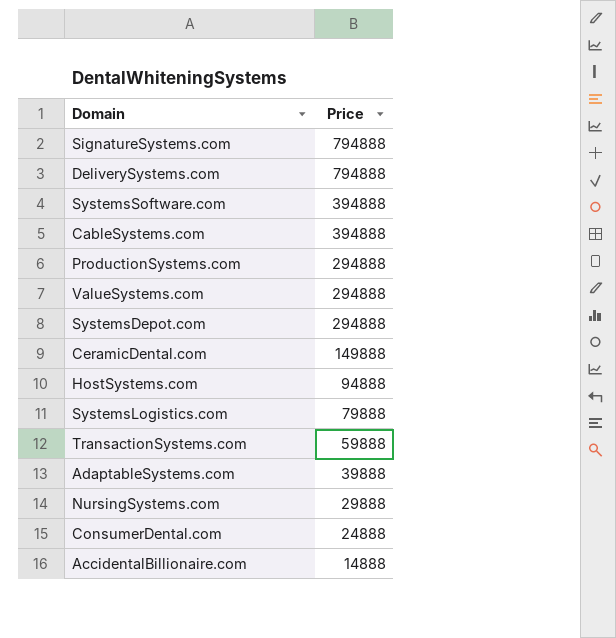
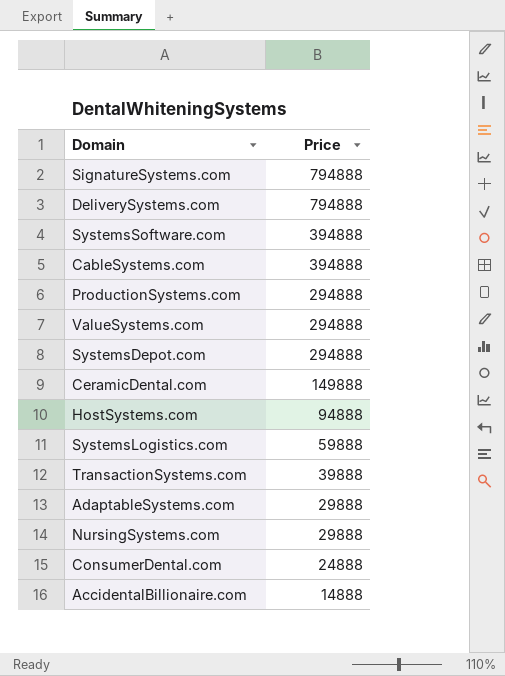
SystemsLogistics.com | Price: 79888 -> 59888
TransactionSystems.com | Price: 59888 -> 39888
AdaptableSystems.com | Price: 39888 -> 29888

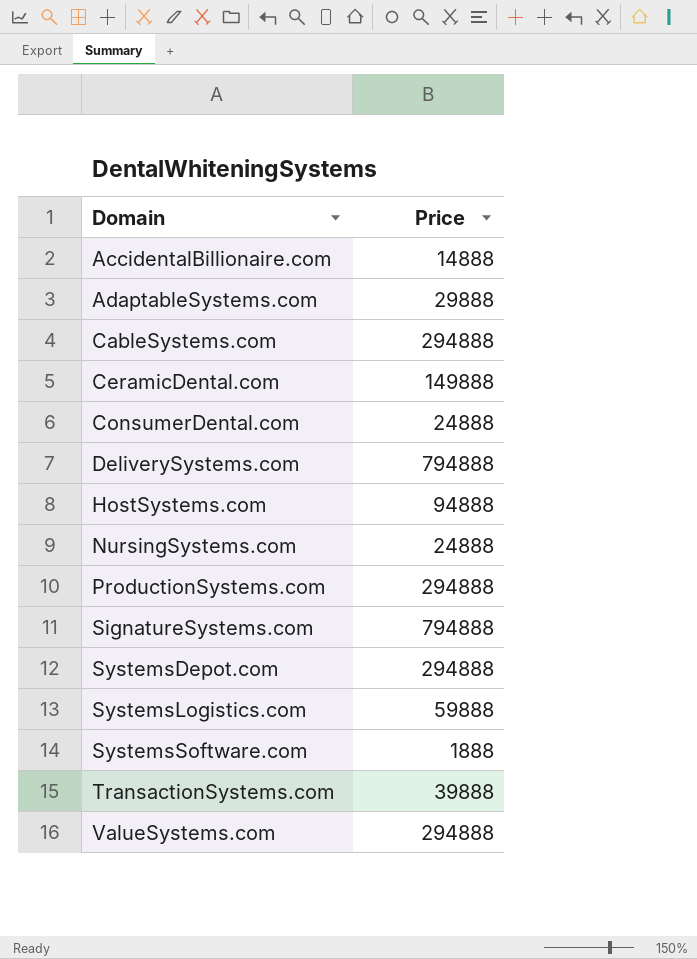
row order: Price descending -> Domain ascending
CableSystems.com | Price: 394888 -> 294888
NursingSystems.com | Price: 29888 -> 24888
SystemsSoftware.com | Price: 394888 -> 1888

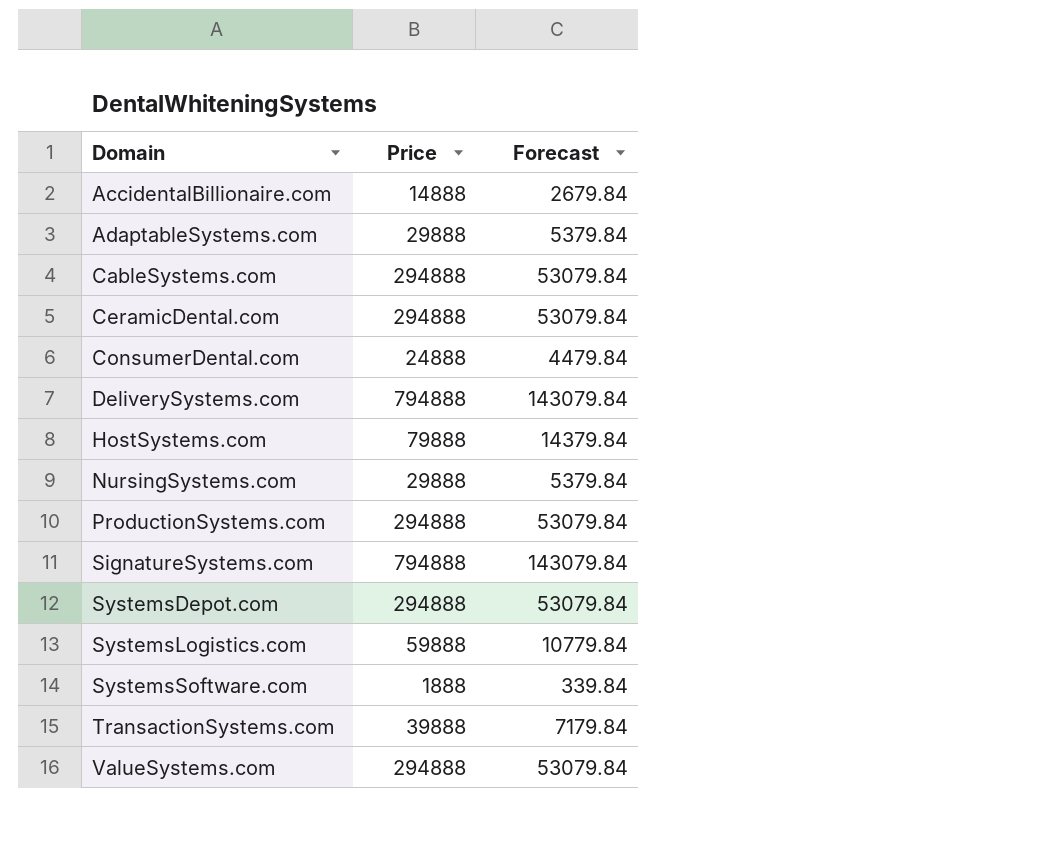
column Forecast | formula: none -> [Price] * 0.18
CeramicDental.com | Price: 149888 -> 294888
HostSystems.com | Price: 94888 -> 79888
NursingSystems.com | Price: 24888 -> 29888

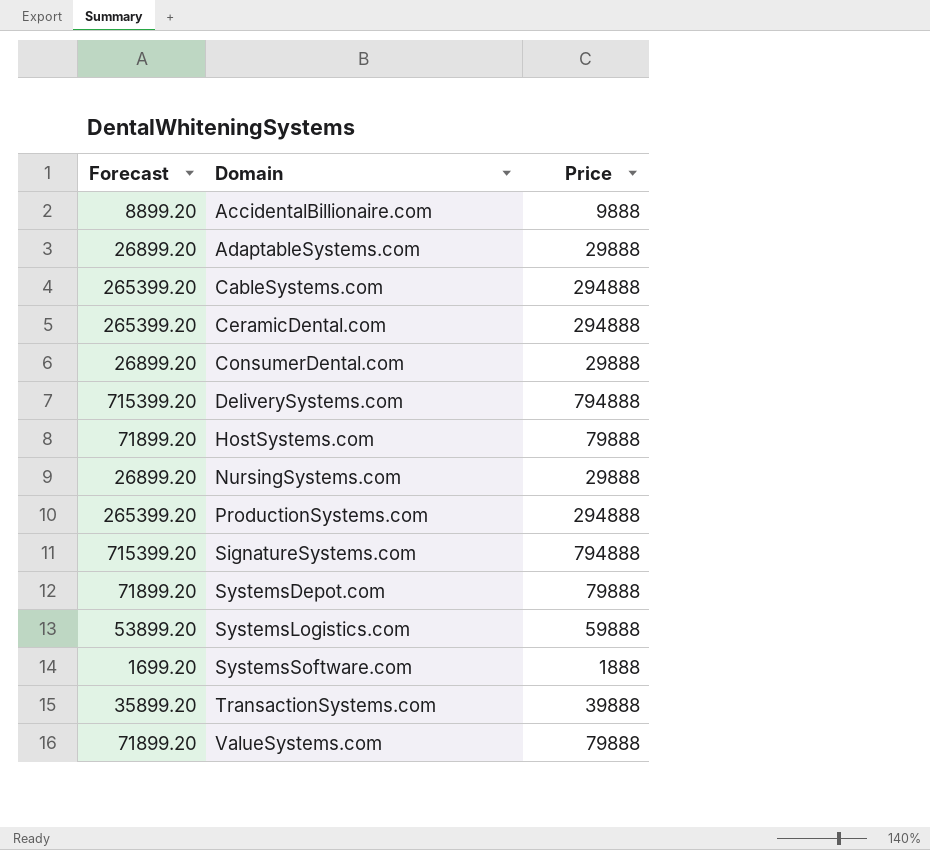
column Forecast | formula: [Price] * 0.18 -> [Price] * 0.9
column Forecast | position: 3 -> 1
AccidentalBillionaire.com | Price: 14888 -> 9888
ConsumerDental.com | Price: 24888 -> 29888
SystemsDepot.com | Price: 294888 -> 79888
ValueSystems.com | Price: 294888 -> 79888

